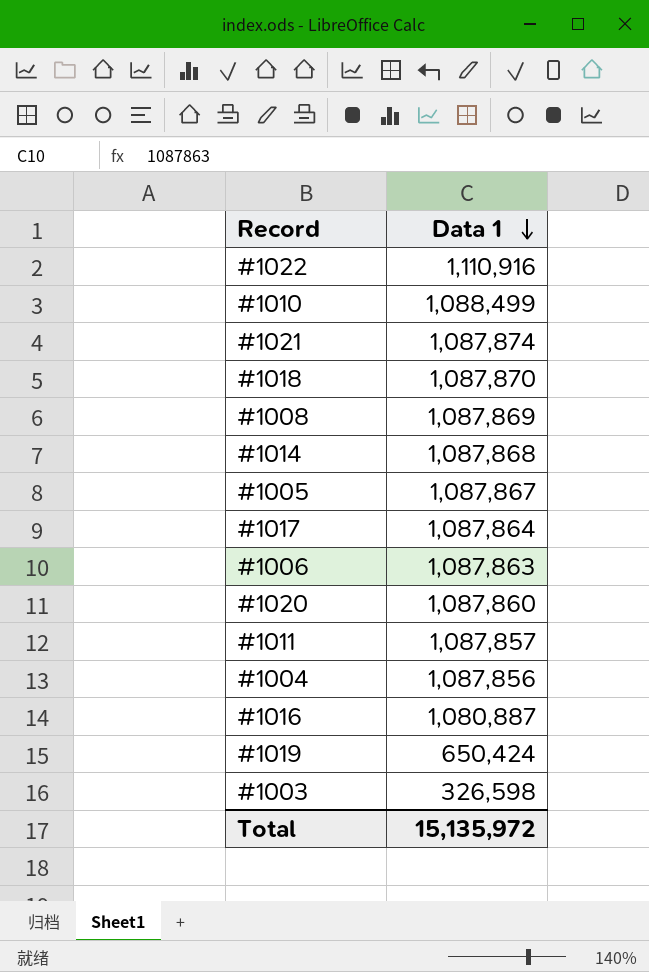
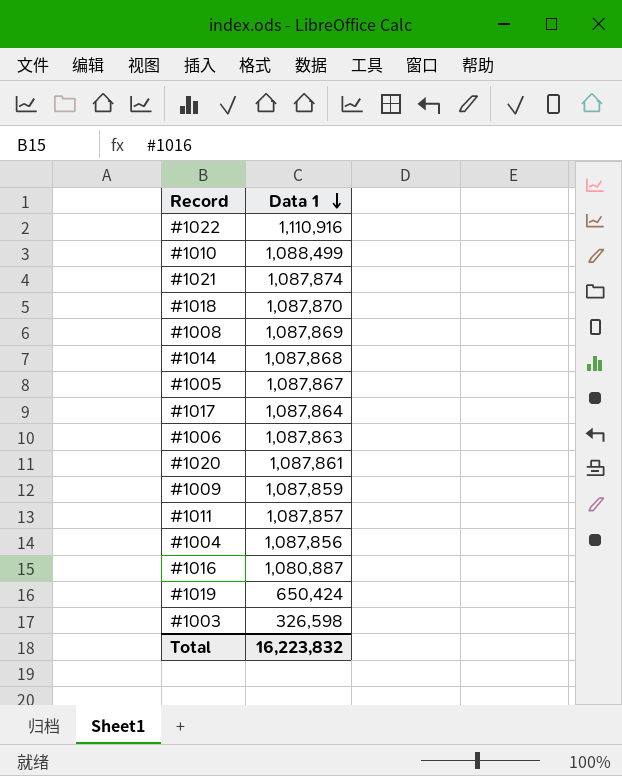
#1020 | Data 1: 1,087,860 -> 1,087,861
row #1009: none -> 1,087,859
Total | Data 1: 15,135,972 -> 16,223,832

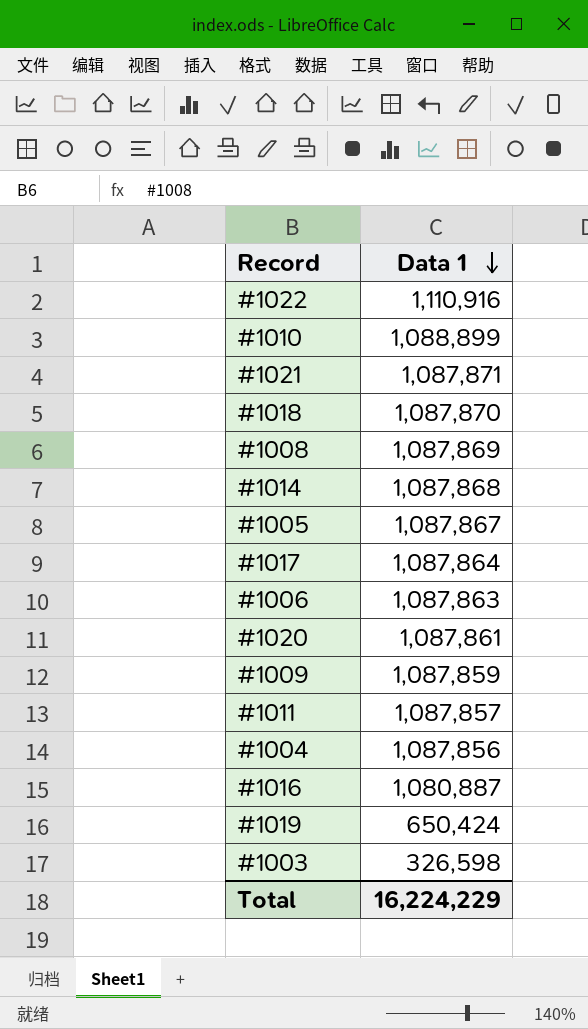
#1010 | Data 1: 1,088,499 -> 1,088,899
#1021 | Data 1: 1,087,874 -> 1,087,871
Total | Data 1: 16,223,832 -> 16,224,229

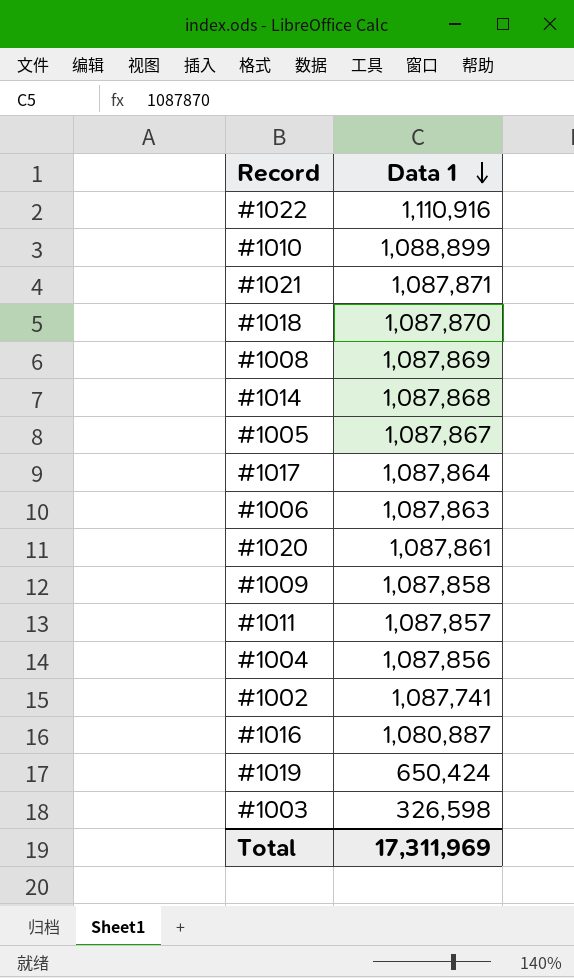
#1009 | Data 1: 1,087,859 -> 1,087,858
row #1002: none -> 1,087,741
Total | Data 1: 16,224,229 -> 17,311,969

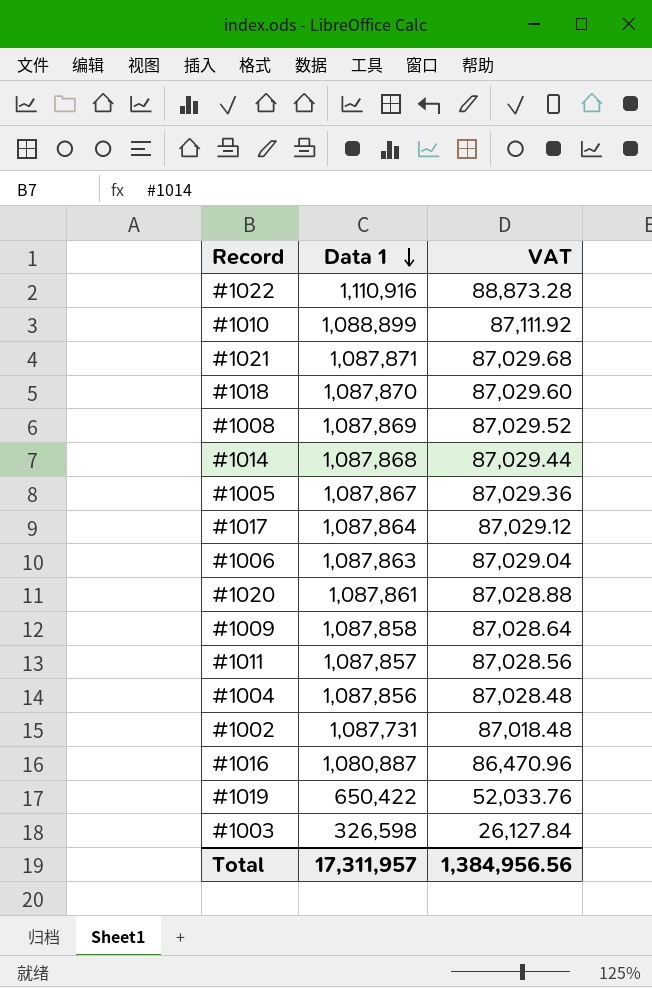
column VAT | formula: none -> [Data 1] * 0.08
#1002 | Data 1: 1,087,741 -> 1,087,731
#1019 | Data 1: 650,424 -> 650,422
Total | Data 1: 17,311,969 -> 17,311,957

